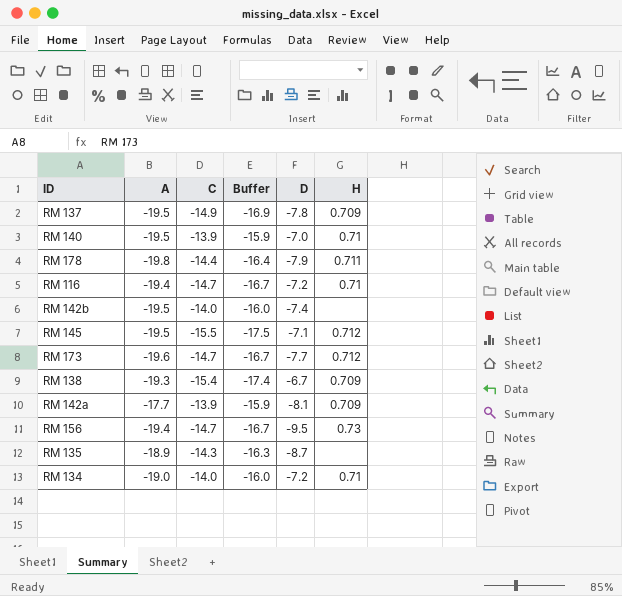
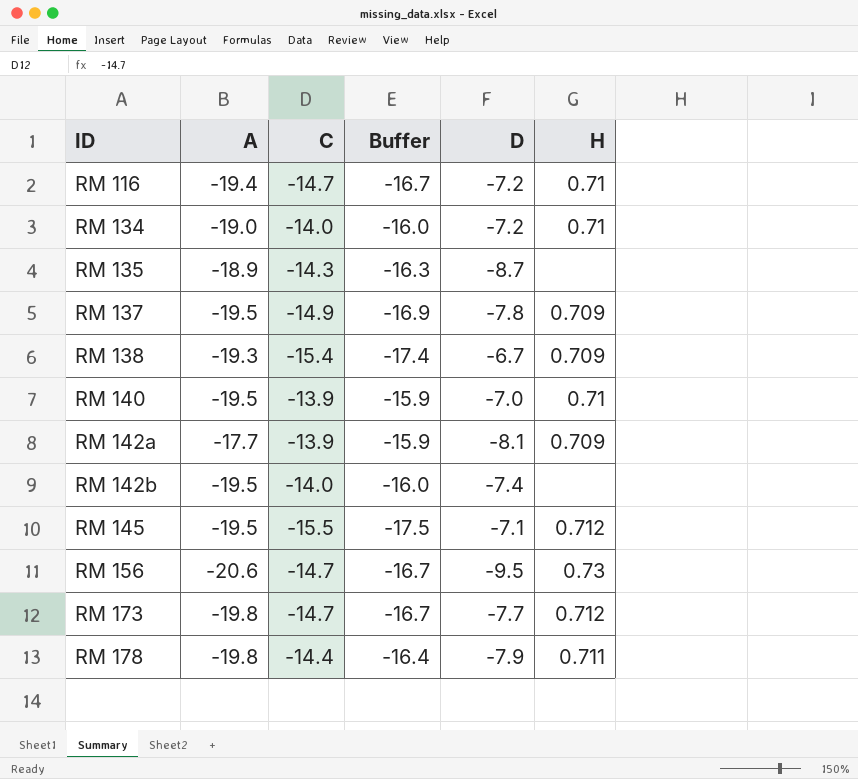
row order: none -> ID ascending
RM 156 | A: -19.4 -> -20.6
RM 173 | A: -19.6 -> -19.8

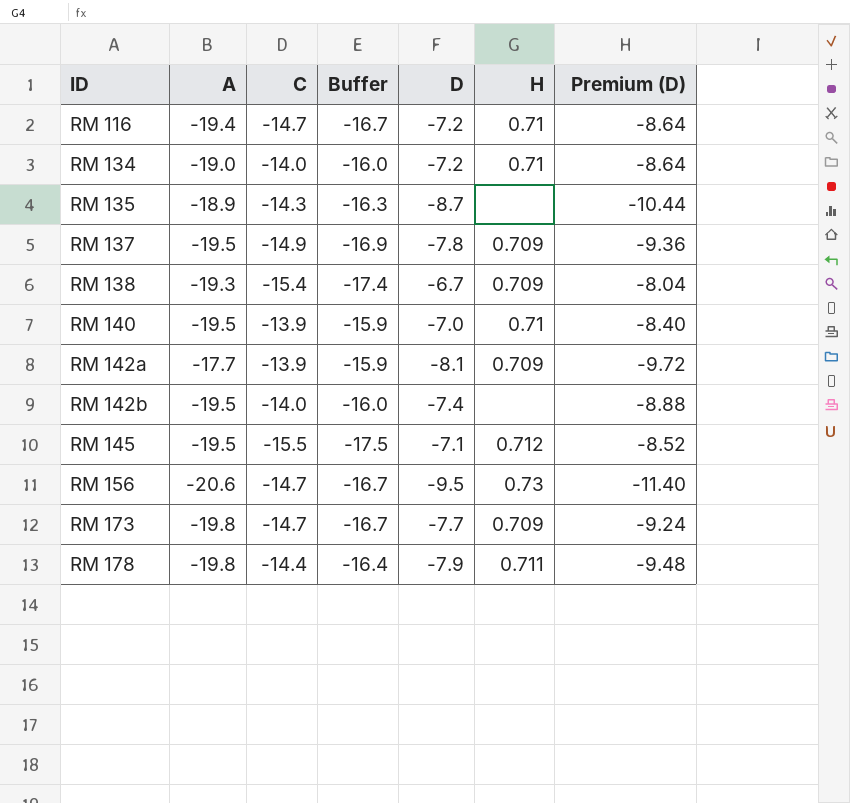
column Premium (D) | formula: none -> [D] * 1.2
RM 173 | H: 0.712 -> 0.709

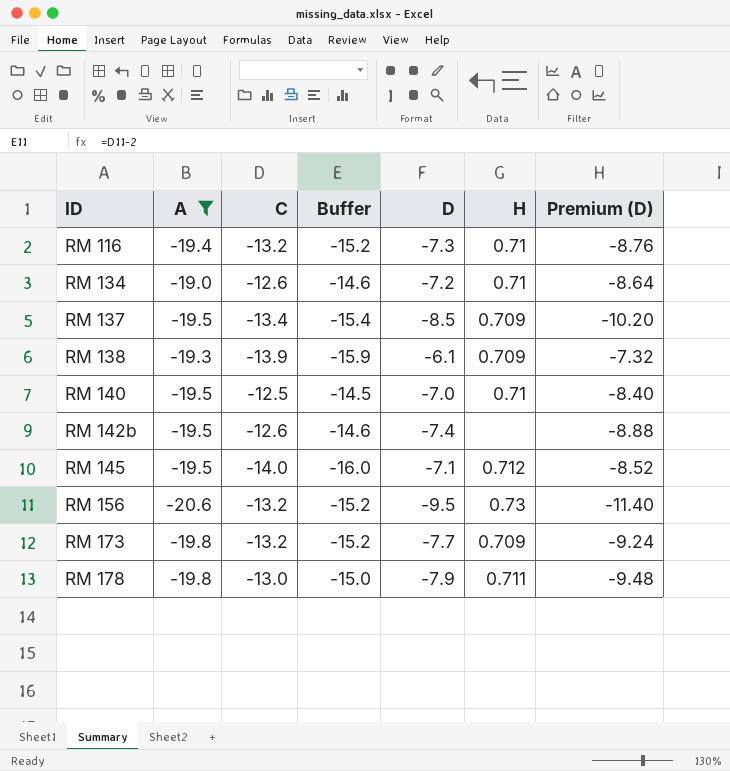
filter: none -> A <= -19.0
RM 116 | C: -14.7 -> -13.2
RM 116 | Buffer: -16.7 -> -15.2
RM 116 | D: -7.2 -> -7.3
RM 116 | Premium (D): -8.64 -> -8.76
RM 134 | C: -14.0 -> -12.6
RM 134 | Buffer: -16.0 -> -14.6
RM 137 | C: -14.9 -> -13.4
RM 137 | Buffer: -16.9 -> -15.4
RM 137 | D: -7.8 -> -8.5
RM 137 | Premium (D): -9.36 -> -10.20
RM 138 | C: -15.4 -> -13.9
RM 138 | Buffer: -17.4 -> -15.9
RM 138 | D: -6.7 -> -6.1
RM 138 | Premium (D): -8.04 -> -7.32
RM 140 | C: -13.9 -> -12.5
RM 140 | Buffer: -15.9 -> -14.5
RM 142b | C: -14.0 -> -12.6
RM 142b | Buffer: -16.0 -> -14.6
RM 145 | C: -15.5 -> -14.0
RM 145 | Buffer: -17.5 -> -16.0
RM 156 | C: -14.7 -> -13.2
RM 156 | Buffer: -16.7 -> -15.2
RM 173 | C: -14.7 -> -13.2
RM 173 | Buffer: -16.7 -> -15.2
RM 178 | C: -14.4 -> -13.0
RM 178 | Buffer: -16.4 -> -15.0

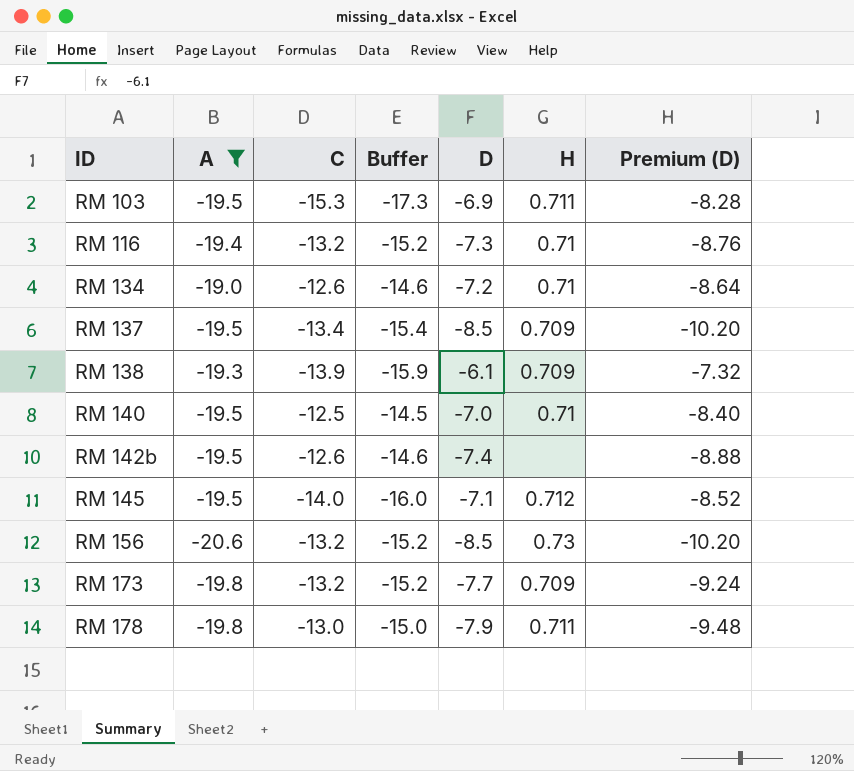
row RM 103: none -> -19.5 | -15.3 | -17.3 | -6.9 | 0.711 | -8.28
RM 156 | D: -9.5 -> -8.5
RM 156 | Premium (D): -11.40 -> -10.20

